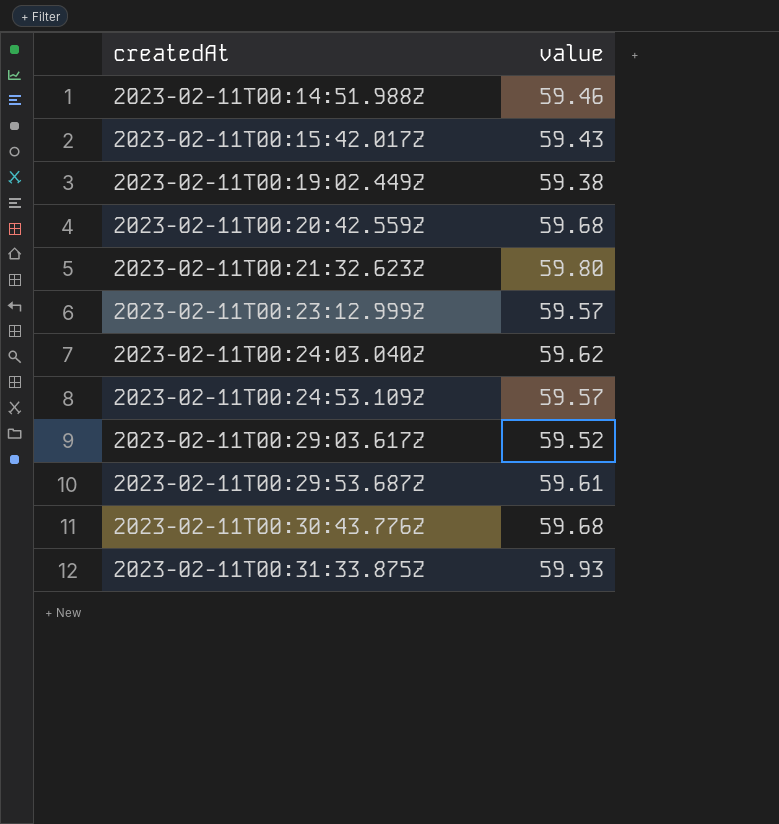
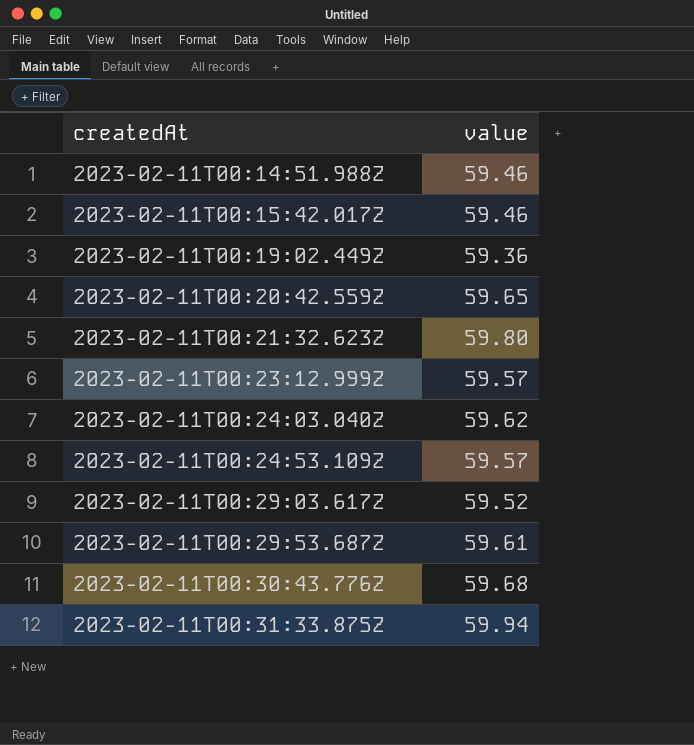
2023-02-11T00:15:42.017Z | value: 59.43 -> 59.46
2023-02-11T00:19:02.449Z | value: 59.38 -> 59.36
2023-02-11T00:20:42.559Z | value: 59.68 -> 59.65
2023-02-11T00:31:33.875Z | value: 59.93 -> 59.94

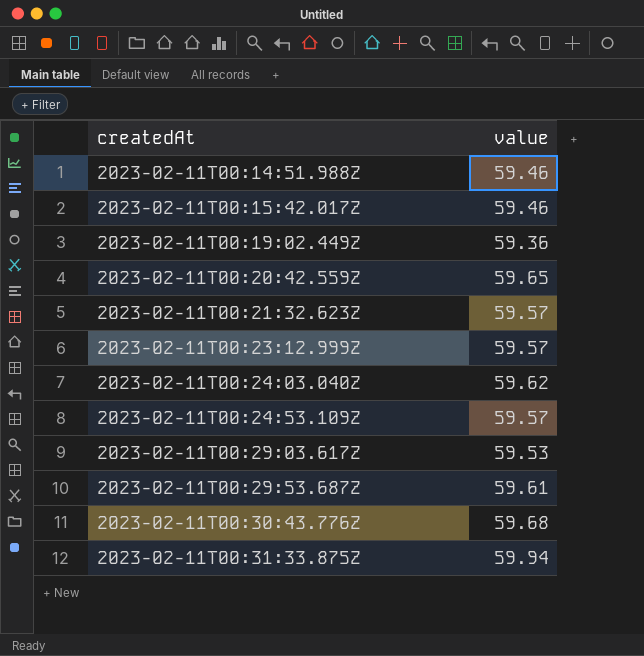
2023-02-11T00:21:32.623Z | value: 59.80 -> 59.57
2023-02-11T00:29:03.617Z | value: 59.52 -> 59.53

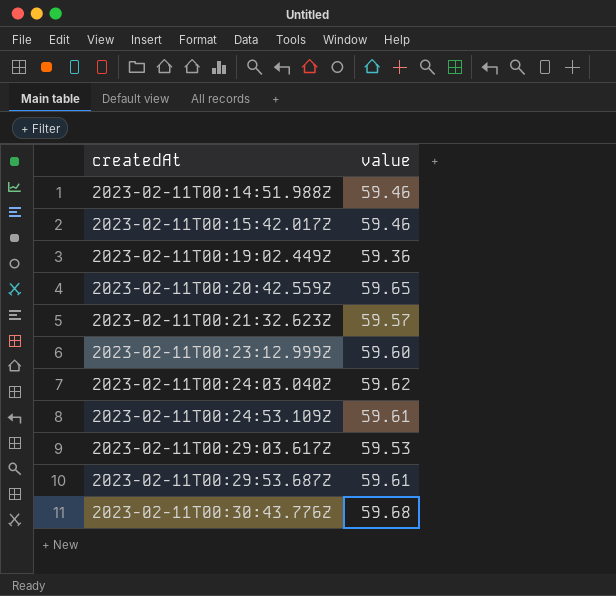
row 2023-02-11T00:31:33.875Z: 59.94 -> none
2023-02-11T00:23:12.999Z | value: 59.57 -> 59.60
2023-02-11T00:24:53.109Z | value: 59.57 -> 59.61

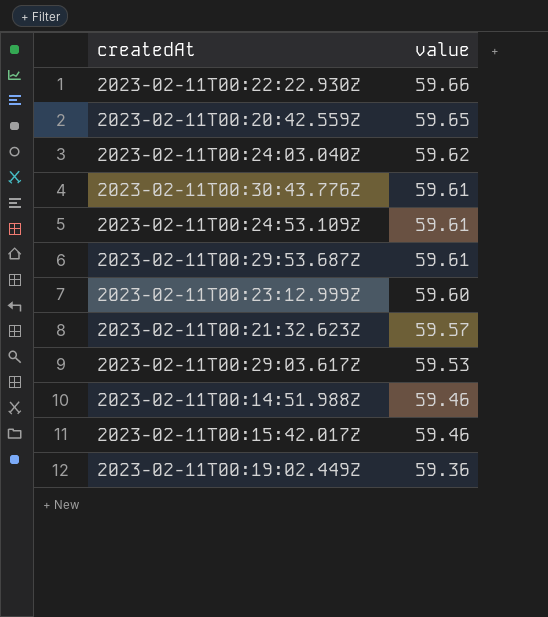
row order: createdAt ascending -> value descending
row 2023-02-11T00:22:22.930Z: none -> 59.66
2023-02-11T00:30:43.776Z | value: 59.68 -> 59.61

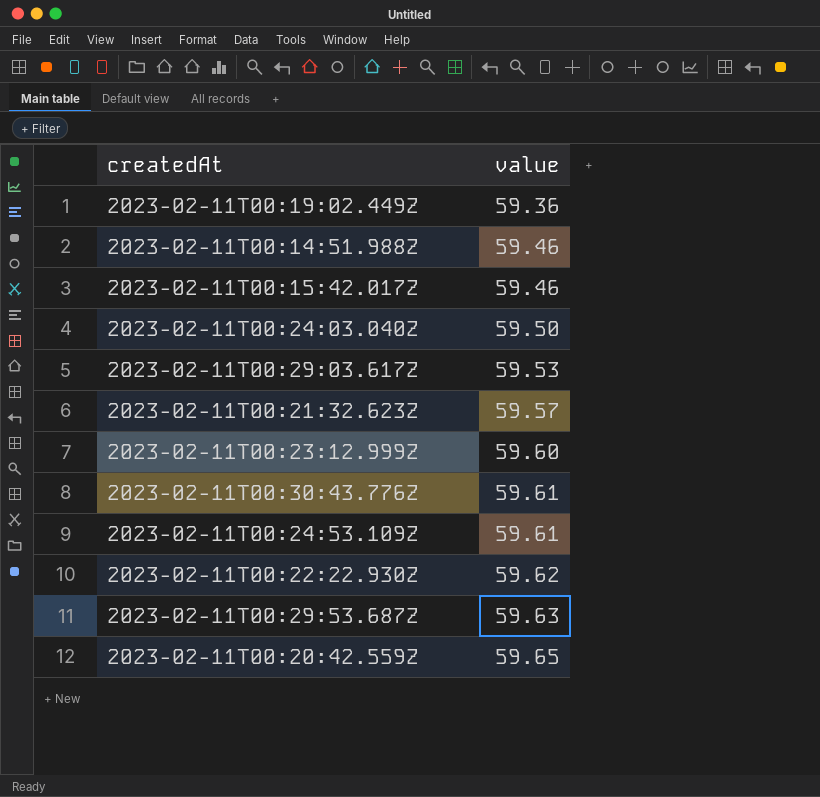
row order: value descending -> value ascending
2023-02-11T00:24:03.040Z | value: 59.62 -> 59.50
2023-02-11T00:22:22.930Z | value: 59.66 -> 59.62
2023-02-11T00:29:53.687Z | value: 59.61 -> 59.63

